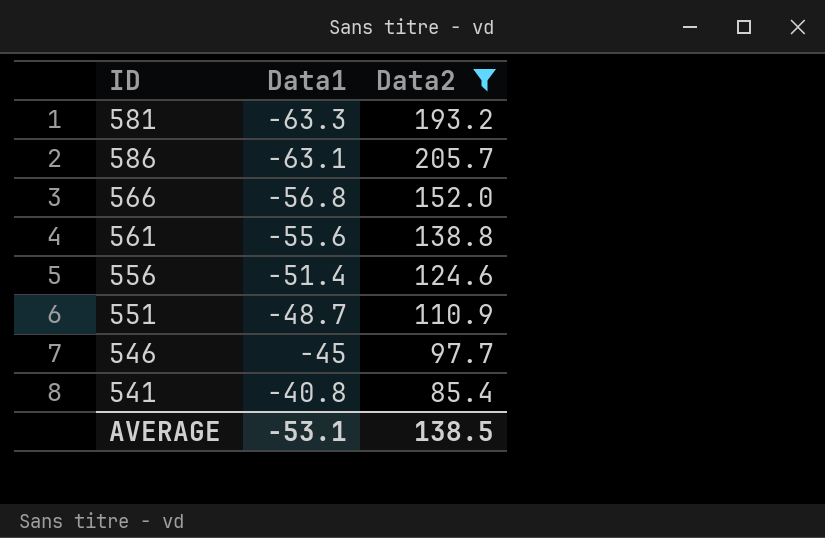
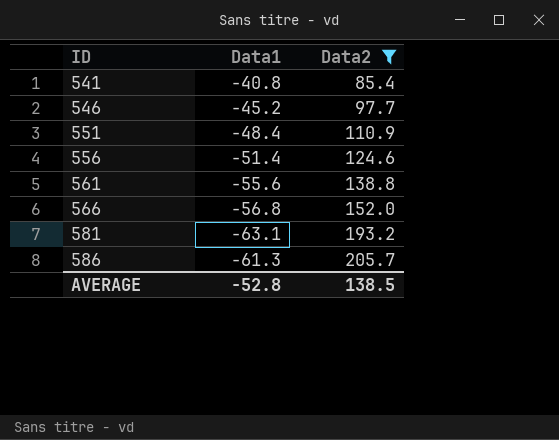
row order: Data1 ascending -> ID ascending
546 | Data1: -45 -> -45.2
551 | Data1: -48.7 -> -48.4
581 | Data1: -63.3 -> -63.1
586 | Data1: -63.1 -> -61.3
AVERAGE | Data1: -53.1 -> -52.8

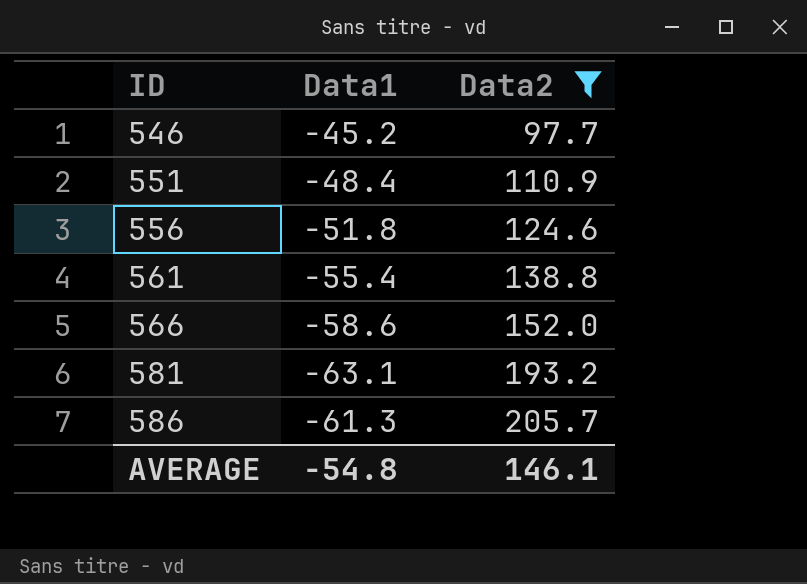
row 541: -40.8 | 85.4 -> none
556 | Data1: -51.4 -> -51.8
561 | Data1: -55.6 -> -55.4
566 | Data1: -56.8 -> -58.6
AVERAGE | Data1: -52.8 -> -54.8
AVERAGE | Data2: 138.5 -> 146.1

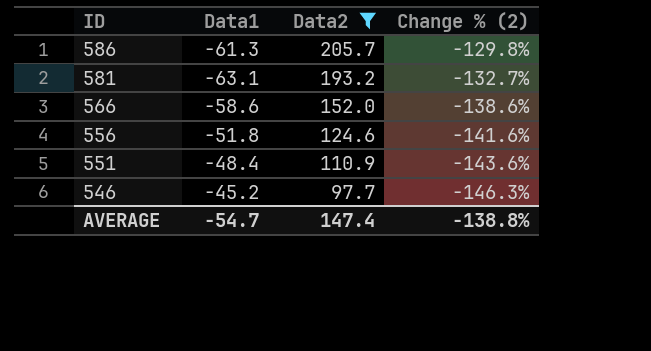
row order: ID ascending -> ID descending
column Change % (2) | formula: none -> ([Data1] - [Data2]) / [Data2]
row 561: -55.4 | 138.8 -> none
AVERAGE | Data1: -54.8 -> -54.7
AVERAGE | Data2: 146.1 -> 147.4

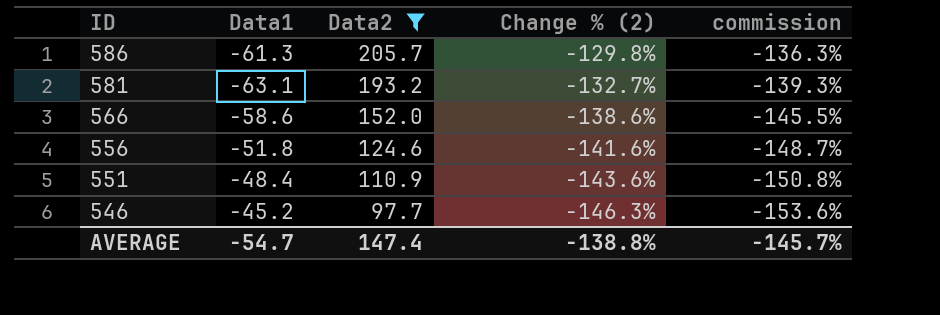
column commission | formula: none -> [Change % (2)] * 1.05

